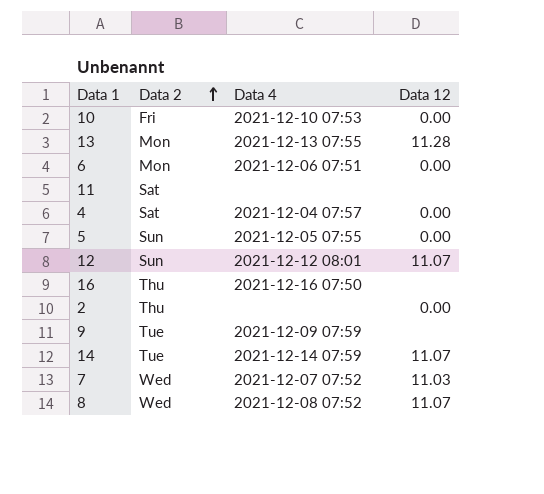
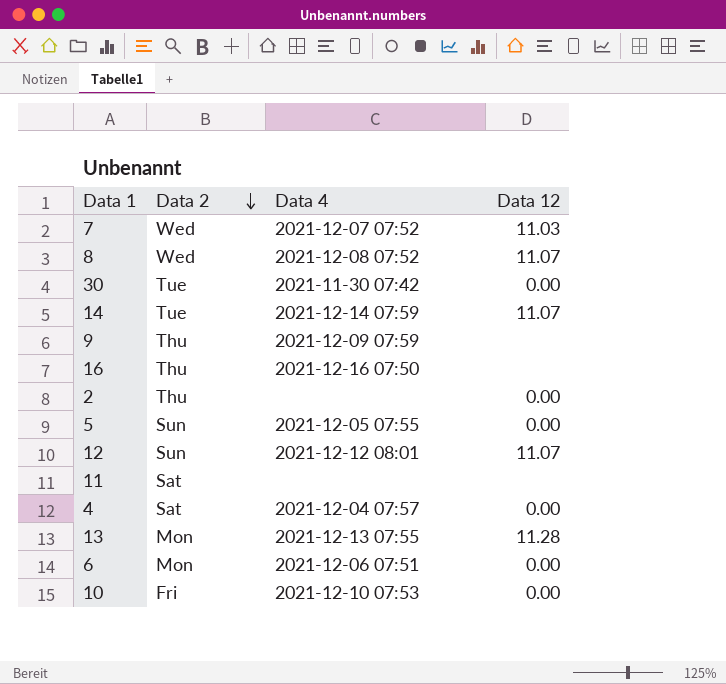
row order: Data 2 ascending -> Data 2 descending
row 30: none -> Tue | 2021-11-30 07:42 | 0.00
9 | Data 2: Tue -> Thu

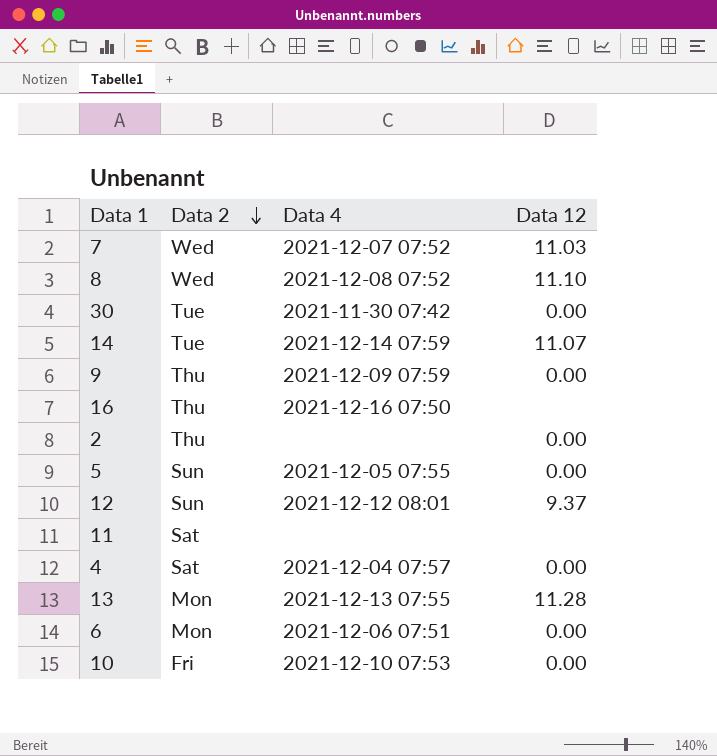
8 | Data 12: 11.07 -> 11.10
9 | Data 12: none -> 0.00
12 | Data 12: 11.07 -> 9.37

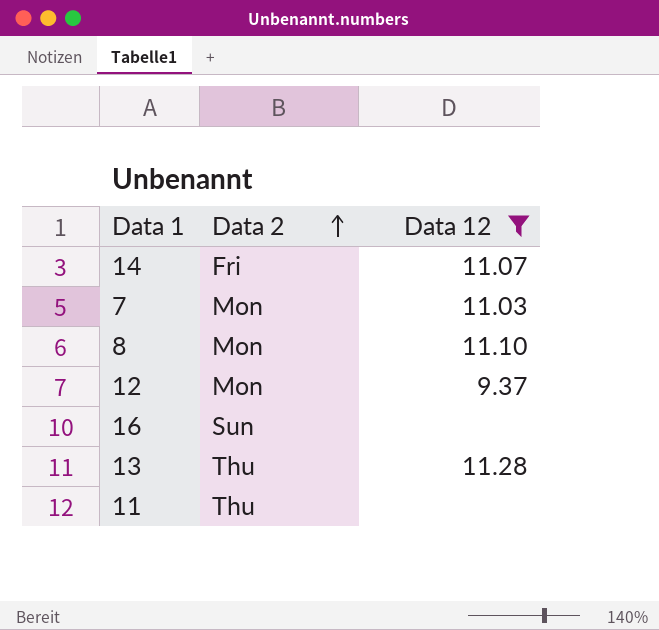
filter: none -> Data 12 != 0.00
row order: Data 2 descending -> Data 2 ascending
column Data 4 | position: 3 -> none
14 | Data 2: Tue -> Fri
7 | Data 2: Wed -> Mon
8 | Data 2: Wed -> Mon
12 | Data 2: Sun -> Mon
16 | Data 2: Thu -> Sun
13 | Data 2: Mon -> Thu
11 | Data 2: Sat -> Thu

